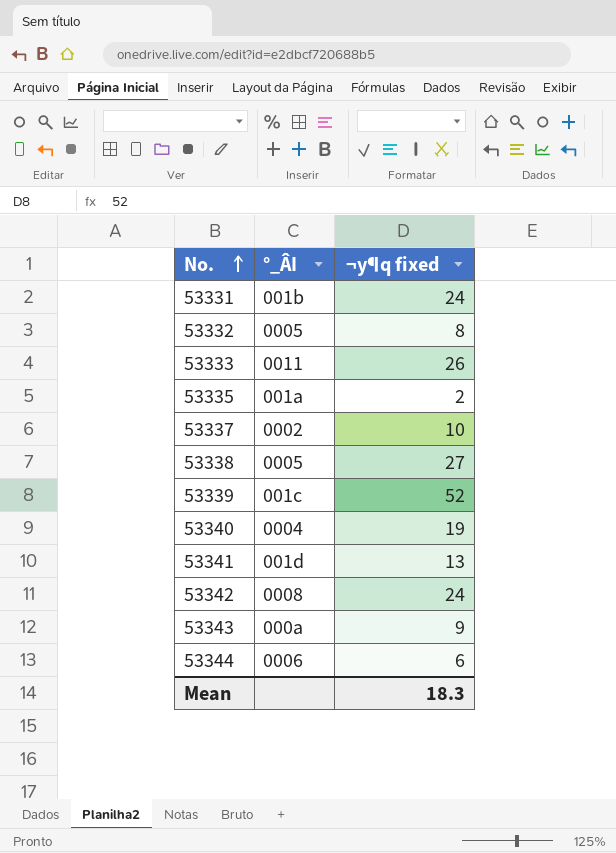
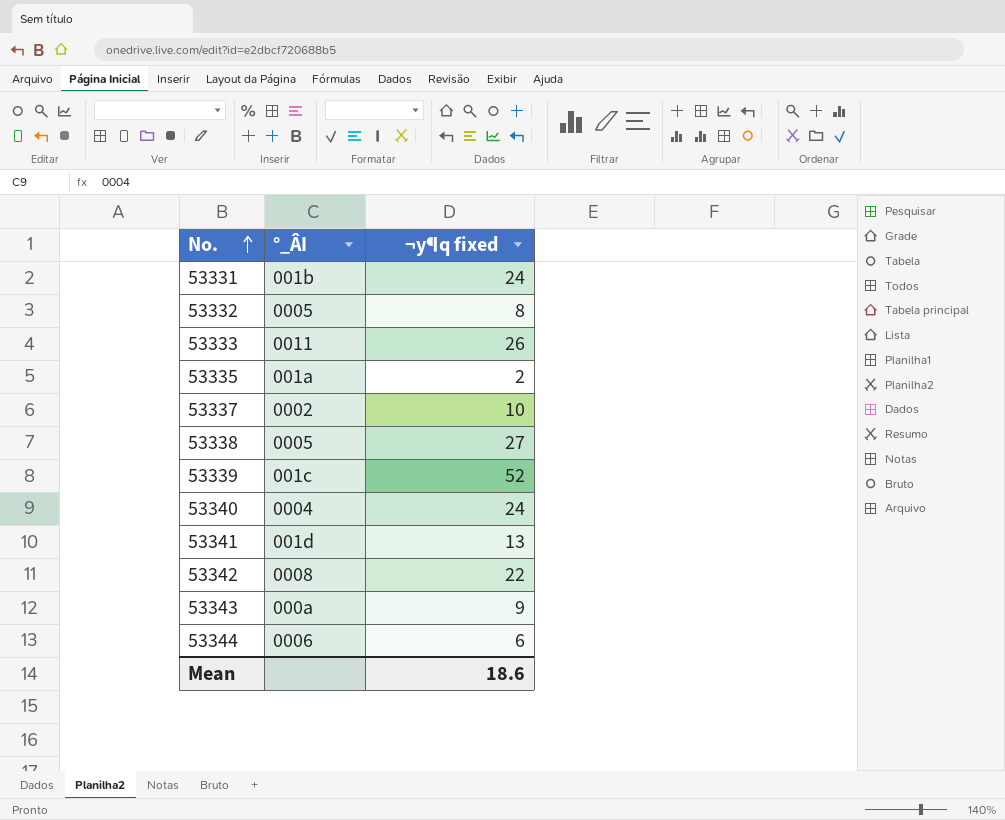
53340 | ¬y¶q fixed: 19 -> 24
53342 | ¬y¶q fixed: 24 -> 22
Mean | ¬y¶q fixed: 18.3 -> 18.6

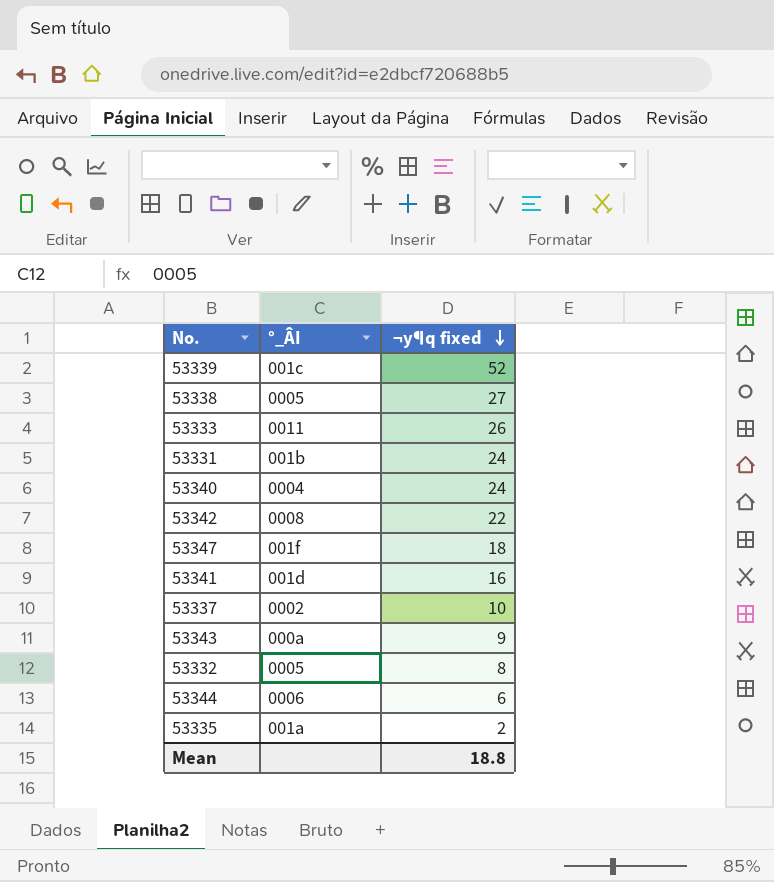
row order: No. ascending -> ¬y¶q fixed descending
row 53347: none -> 001f | 18
53341 | ¬y¶q fixed: 13 -> 16
Mean | ¬y¶q fixed: 18.6 -> 18.8

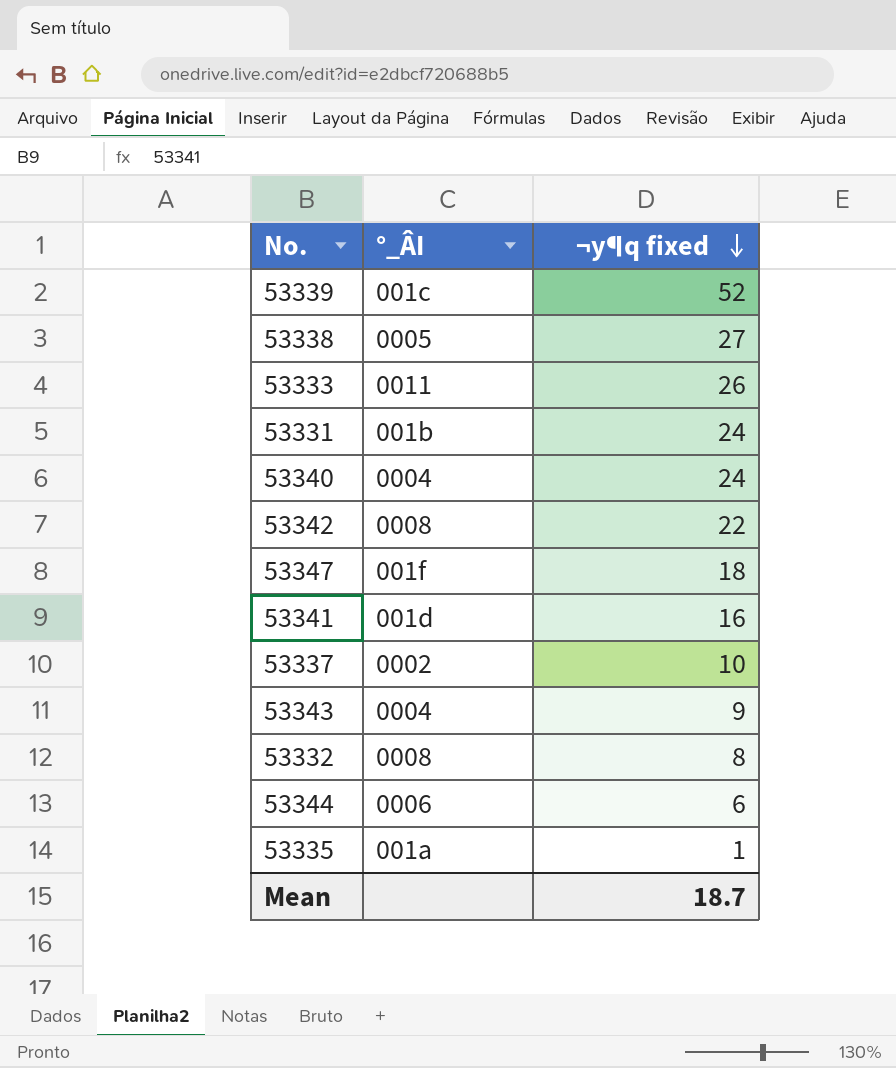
53343 | °_ÂI: 000a -> 0004
53332 | °_ÂI: 0005 -> 0008
53335 | ¬y¶q fixed: 2 -> 1
Mean | ¬y¶q fixed: 18.8 -> 18.7

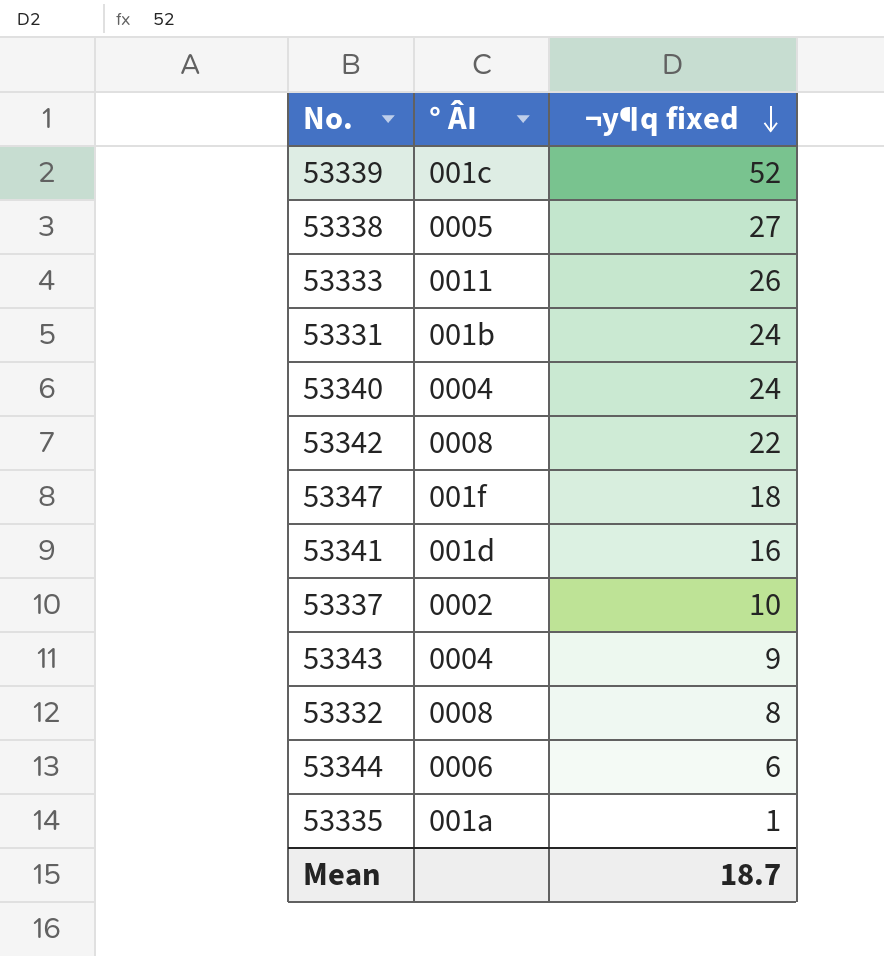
column name: °_ÂI -> ° ÂI

